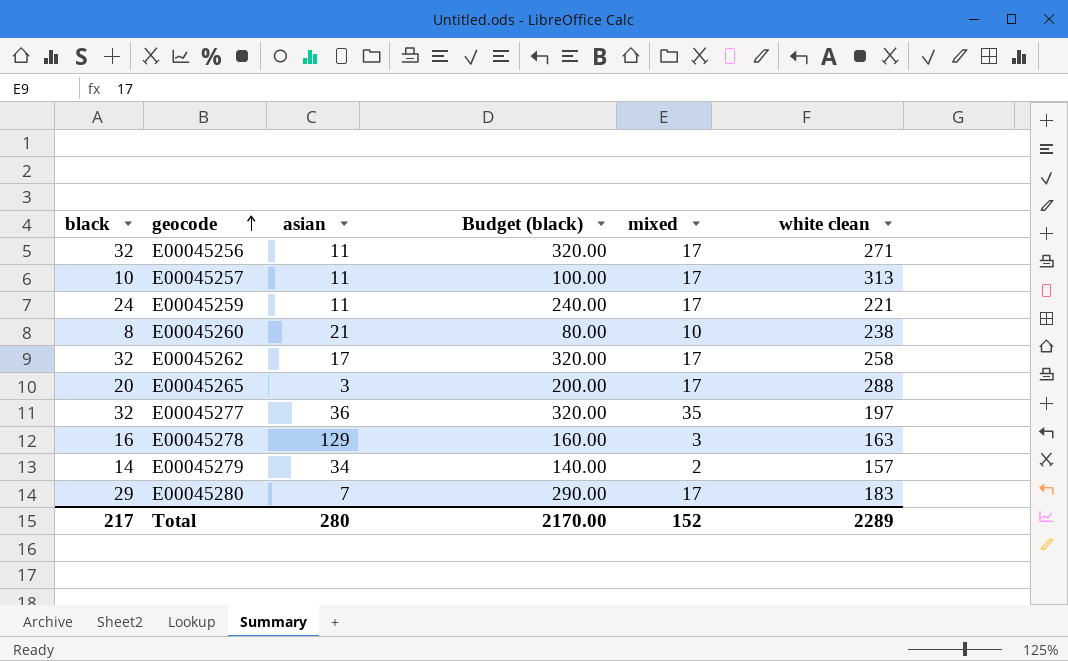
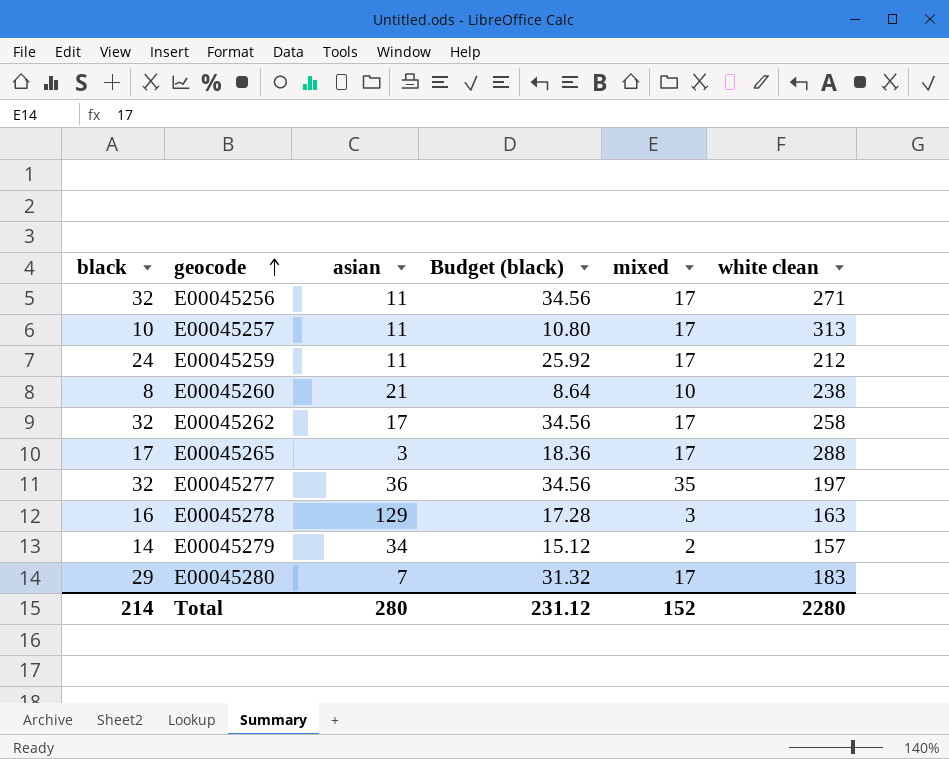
column Budget (black) | formula: [black] * 10 -> [black] * 1.08
E00045259 | white clean: 221 -> 212
E00045265 | black: 20 -> 17
Total | black: 217 -> 214
Total | Budget (black): 2170.00 -> 231.12
Total | white clean: 2289 -> 2280

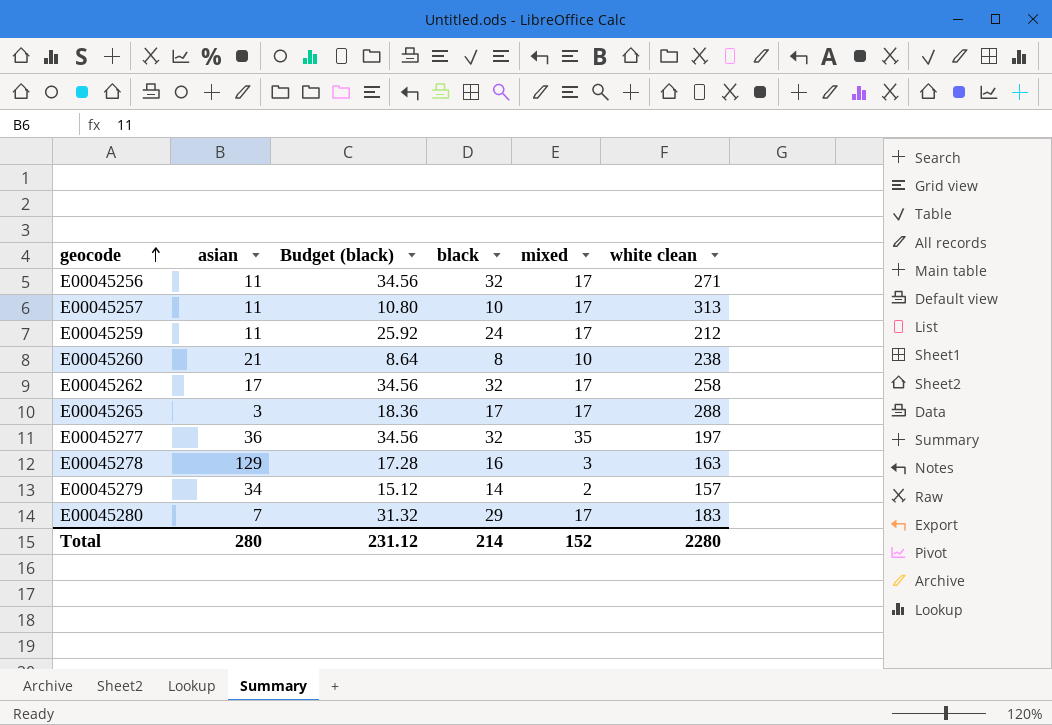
column black | position: 1 -> 4

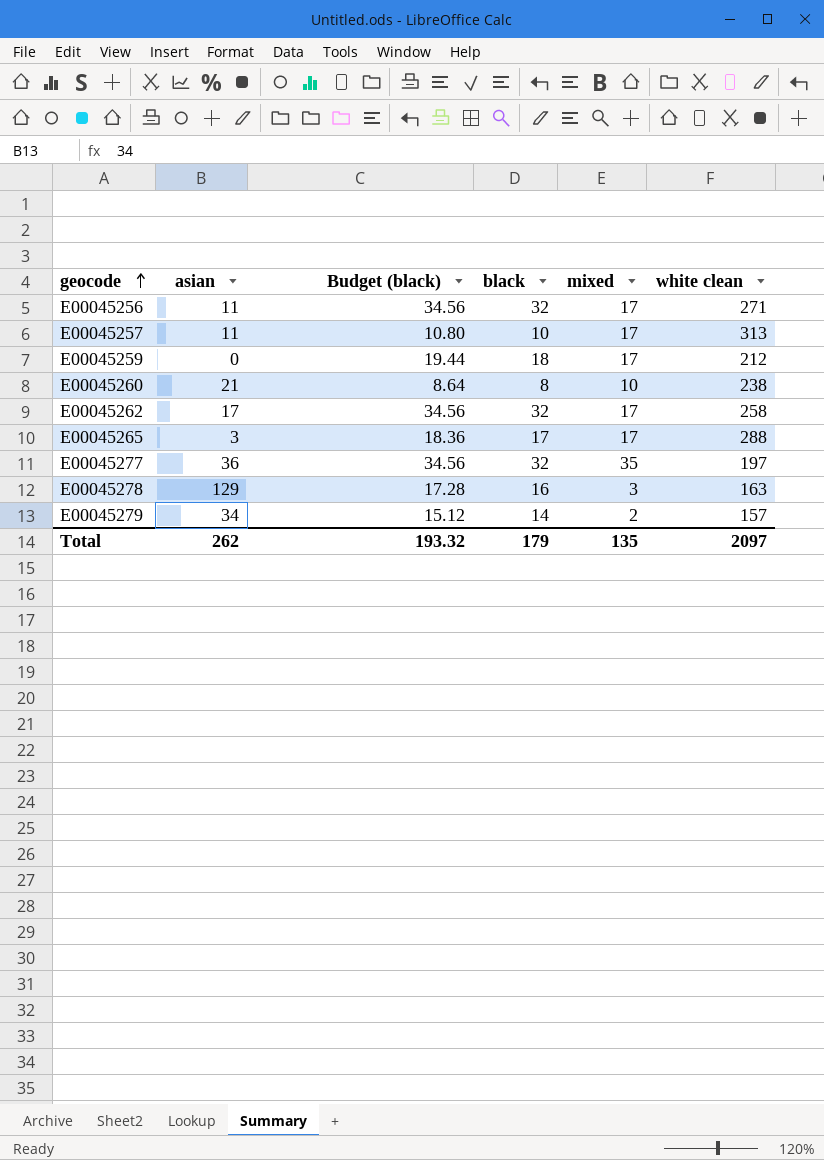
row E00045280: 7 | 31.32 | 29 | 17 | 183 -> none
E00045259 | asian: 11 -> 0
E00045259 | Budget (black): 25.92 -> 19.44
E00045259 | black: 24 -> 18
Total | asian: 280 -> 262
Total | Budget (black): 231.12 -> 193.32
Total | black: 214 -> 179
Total | mixed: 152 -> 135
Total | white clean: 2280 -> 2097

